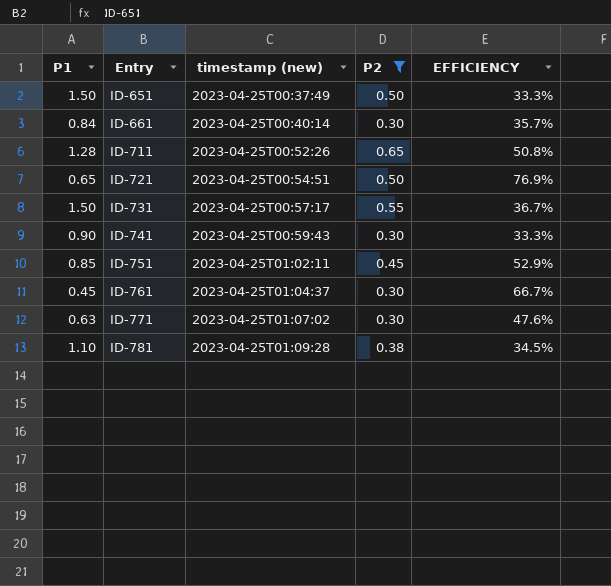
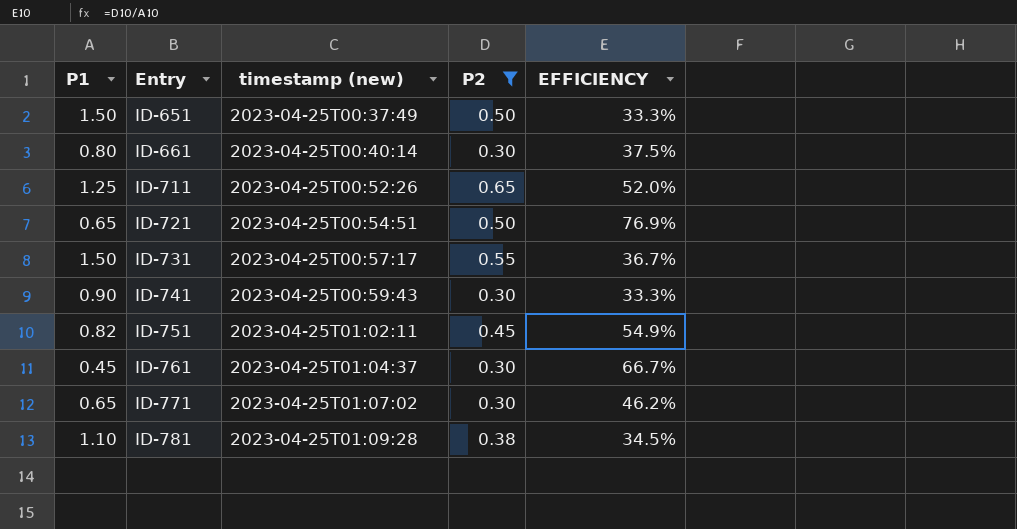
ID-661 | P1: 0.84 -> 0.80
ID-661 | EFFICIENCY: 35.7% -> 37.5%
ID-711 | P1: 1.28 -> 1.25
ID-711 | EFFICIENCY: 50.8% -> 52.0%
ID-751 | P1: 0.85 -> 0.82
ID-751 | EFFICIENCY: 52.9% -> 54.9%
ID-771 | P1: 0.63 -> 0.65
ID-771 | EFFICIENCY: 47.6% -> 46.2%

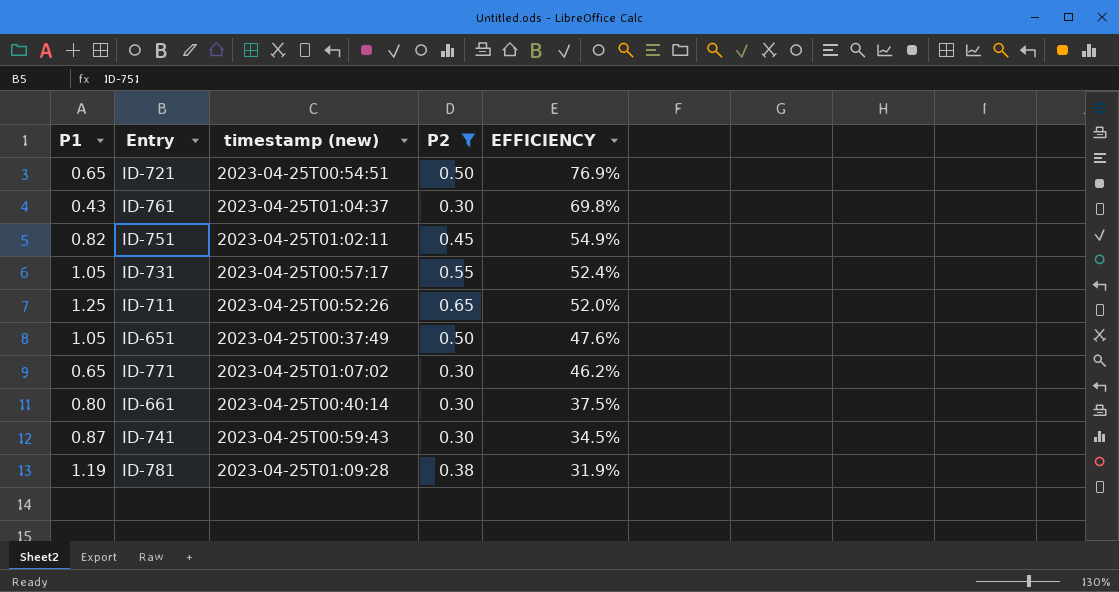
row order: Entry ascending -> EFFICIENCY descending
ID-761 | P1: 0.45 -> 0.43
ID-761 | EFFICIENCY: 66.7% -> 69.8%
ID-731 | P1: 1.50 -> 1.05
ID-731 | EFFICIENCY: 36.7% -> 52.4%
ID-651 | P1: 1.50 -> 1.05
ID-651 | EFFICIENCY: 33.3% -> 47.6%
ID-741 | P1: 0.90 -> 0.87
ID-741 | EFFICIENCY: 33.3% -> 34.5%
ID-781 | P1: 1.10 -> 1.19
ID-781 | EFFICIENCY: 34.5% -> 31.9%

